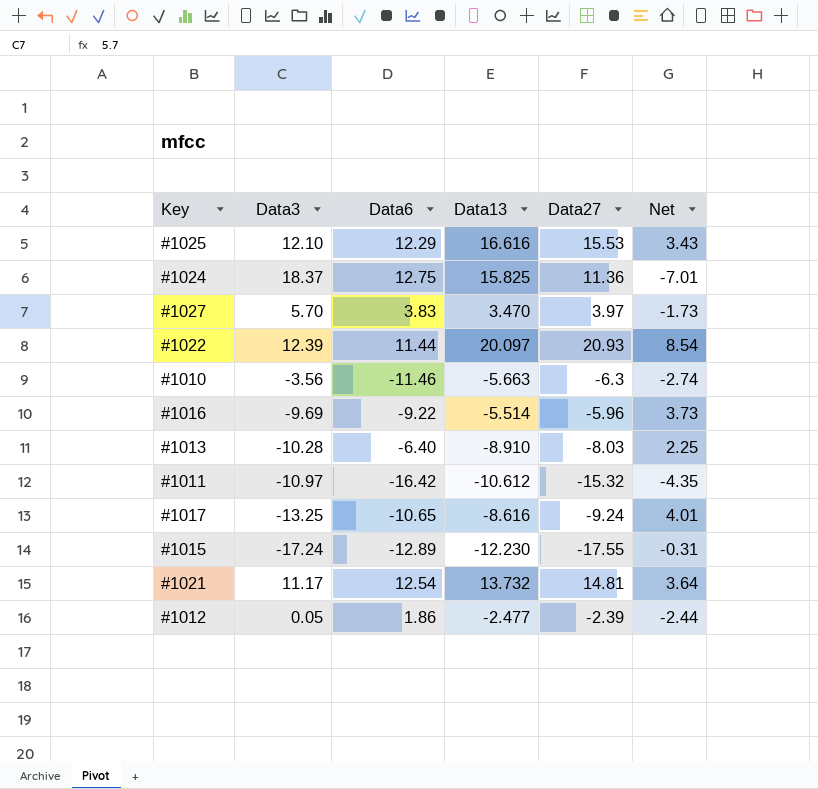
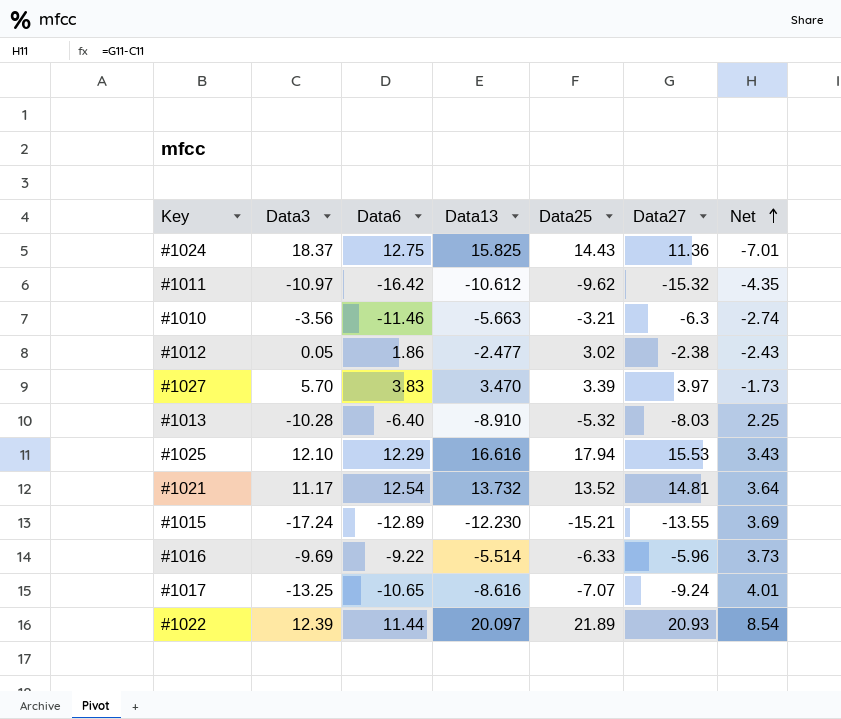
row order: none -> Net ascending
column Data25 | position: none -> 5
#1012 | Data27: -2.39 -> -2.38
#1012 | Net: -2.44 -> -2.43
#1015 | Data27: -17.55 -> -13.55
#1015 | Net: -0.31 -> 3.69

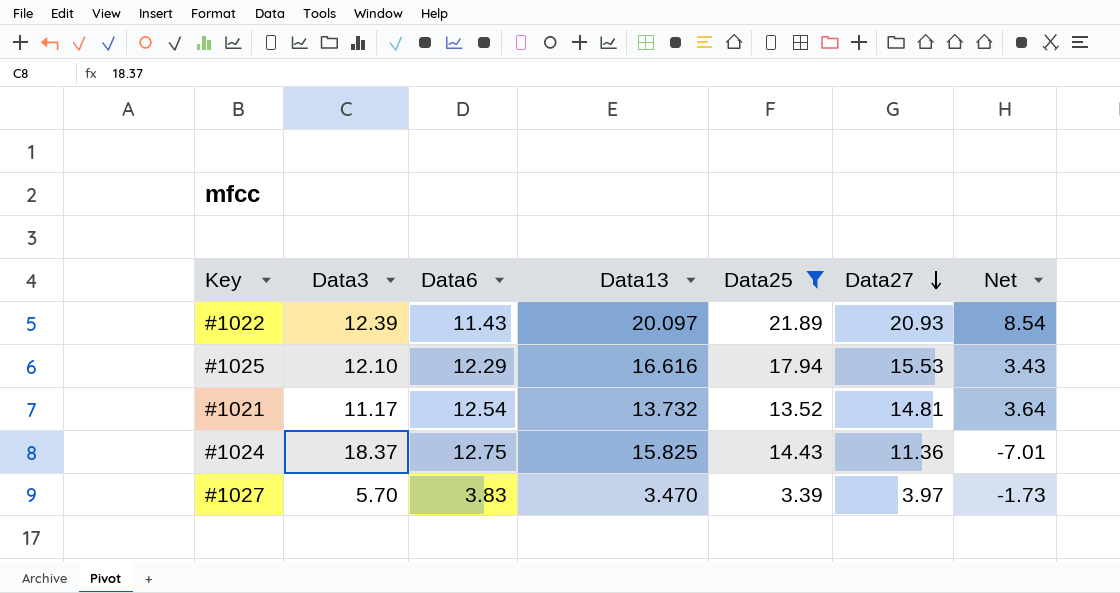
filter: none -> Data25 >= 3.39
row order: Net ascending -> Data27 descending
#1022 | Data6: 11.44 -> 11.43

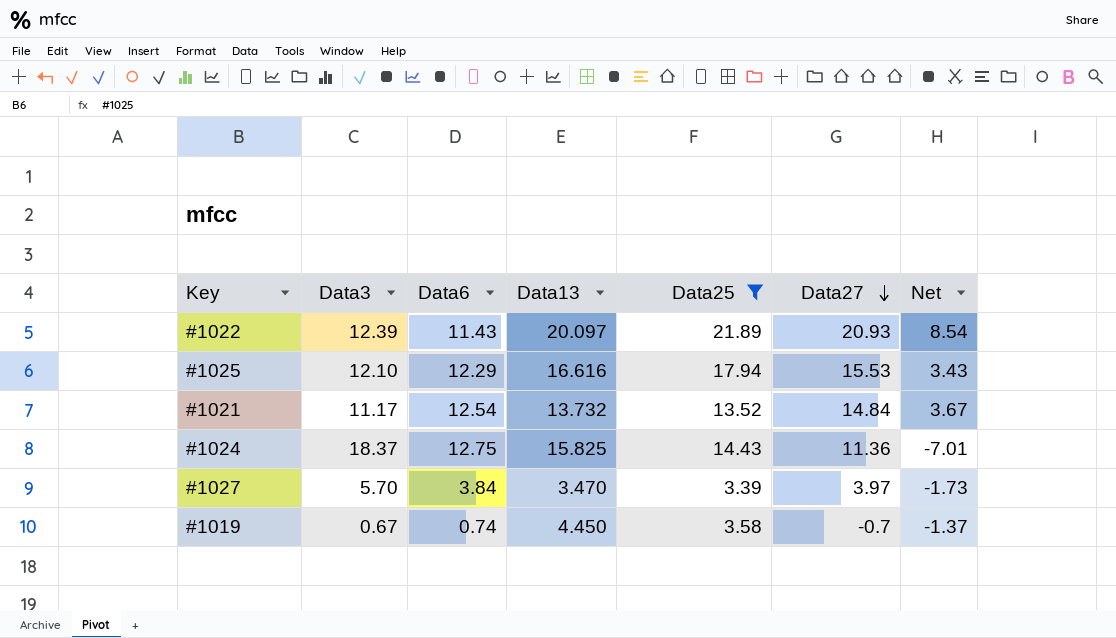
#1021 | Data27: 14.81 -> 14.84
#1021 | Net: 3.64 -> 3.67
#1027 | Data6: 3.83 -> 3.84
row #1019: none -> 0.67 | 0.74 | 4.450 | 3.58 | -0.7 | -1.37

